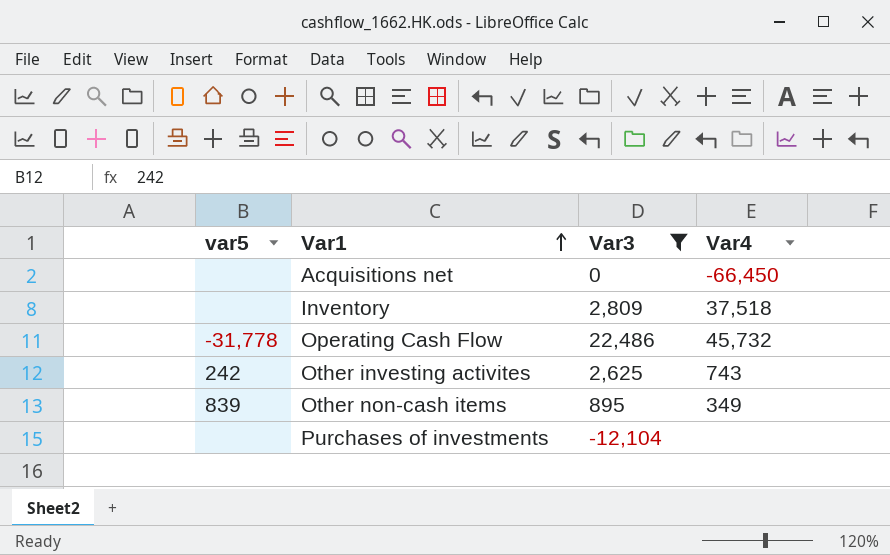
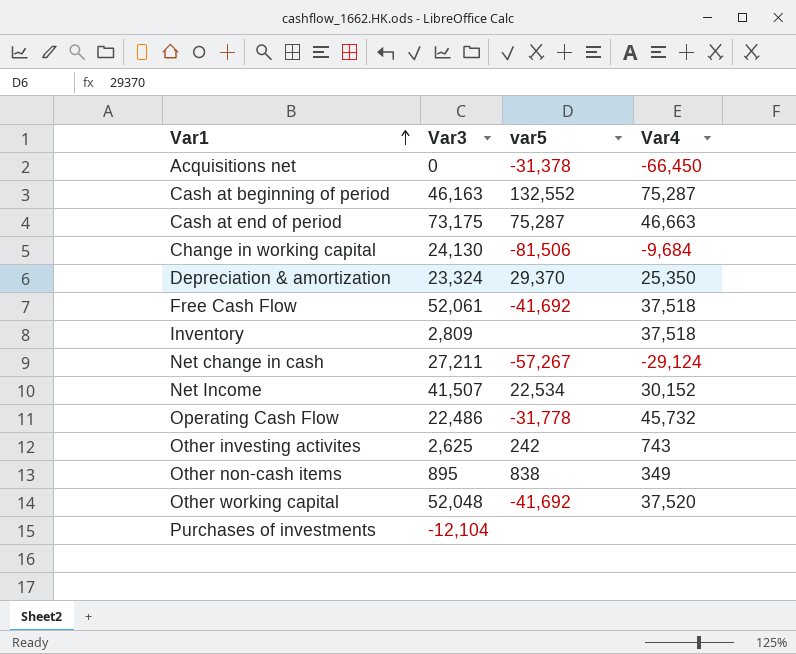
filter: Var3 <= 22,486 -> none
column var5 | position: 1 -> 3
Acquisitions net | var5: none -> -31,378
Other non-cash items | var5: 839 -> 838

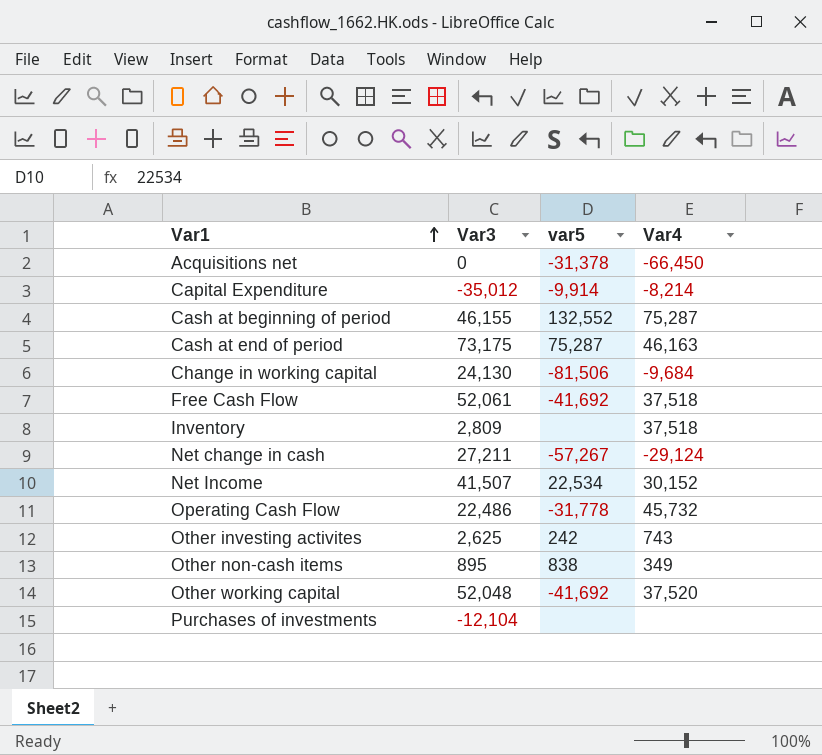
row Depreciation & amortization: 23,324 | 29,370 | 25,350 -> none
row Capital Expenditure: none -> -35,012 | -9,914 | -8,214
Cash at beginning of period | Var3: 46,163 -> 46,155
Cash at end of period | Var4: 46,663 -> 46,163

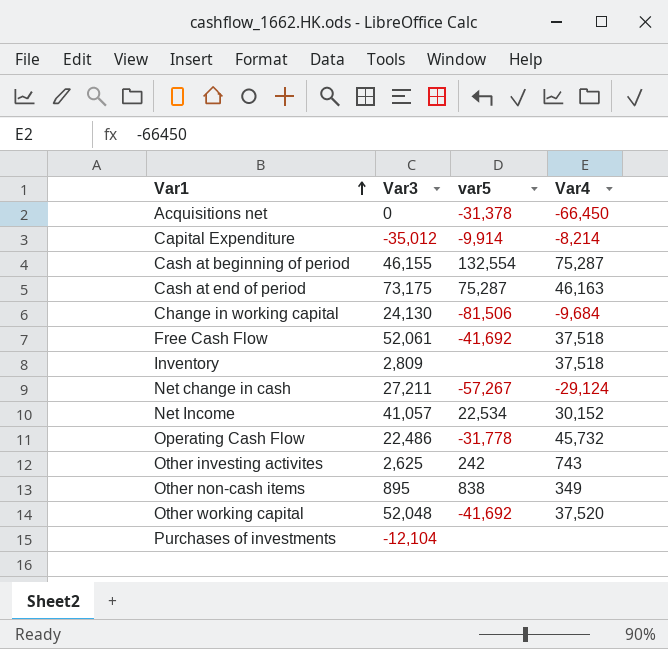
Cash at beginning of period | var5: 132,552 -> 132,554
Net Income | Var3: 41,507 -> 41,057

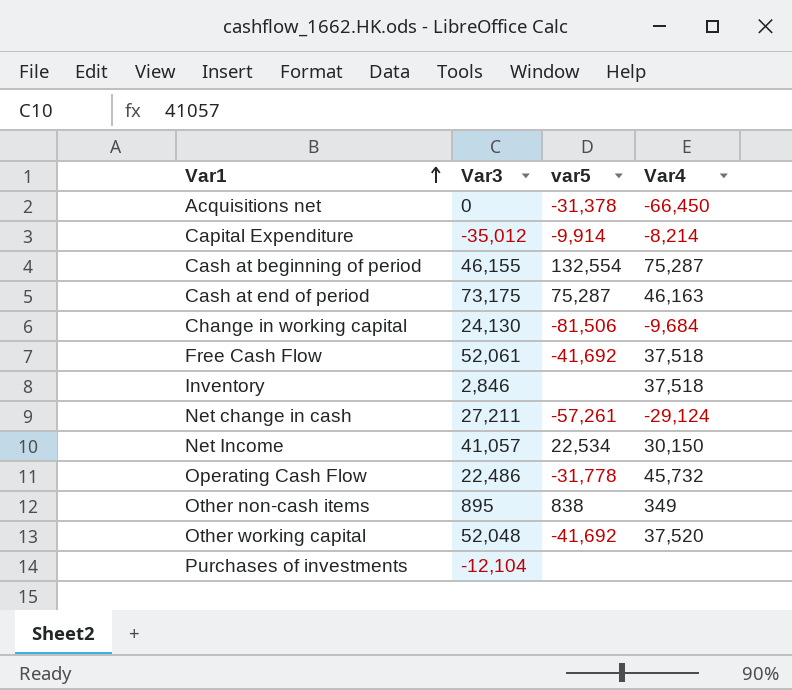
row Other investing activites: 2,625 | 242 | 743 -> none
Inventory | Var3: 2,809 -> 2,846
Net change in cash | var5: -57,267 -> -57,261
Net Income | Var4: 30,152 -> 30,150

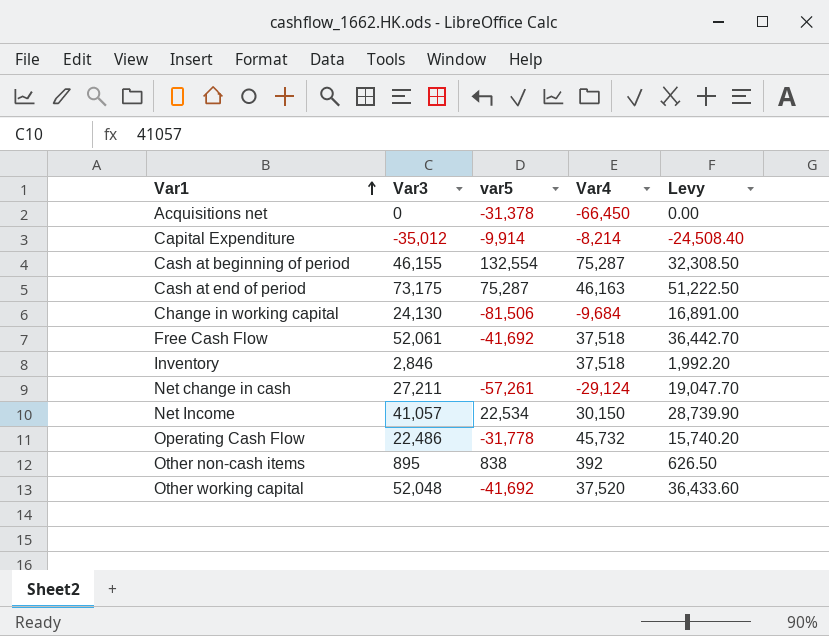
column Levy | formula: none -> [Var3] * 0.7
row Purchases of investments: -12,104 | none | none -> none
Other non-cash items | Var4: 349 -> 392

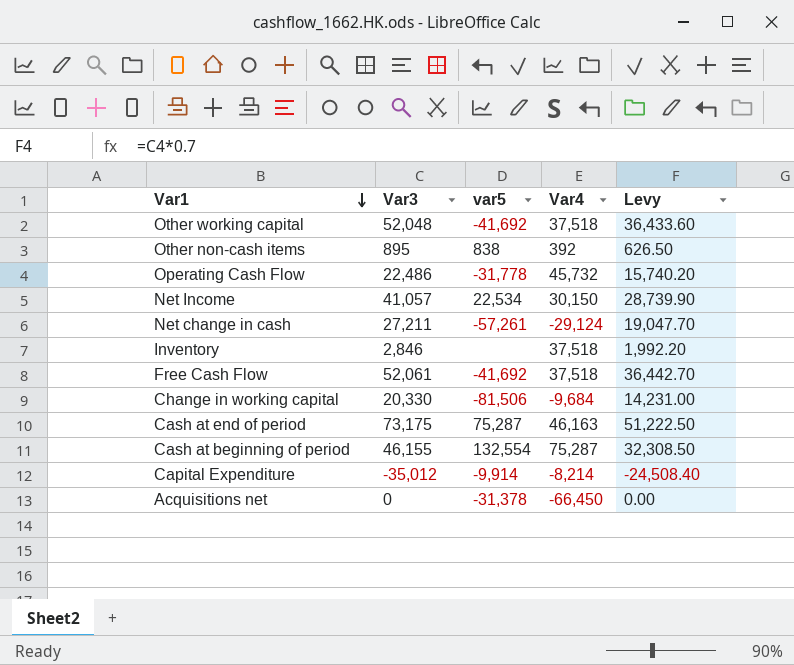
row order: Var1 ascending -> Var1 descending
Other working capital | Var4: 37,520 -> 37,518
Change in working capital | Var3: 24,130 -> 20,330
Change in working capital | Levy: 16,891.00 -> 14,231.00

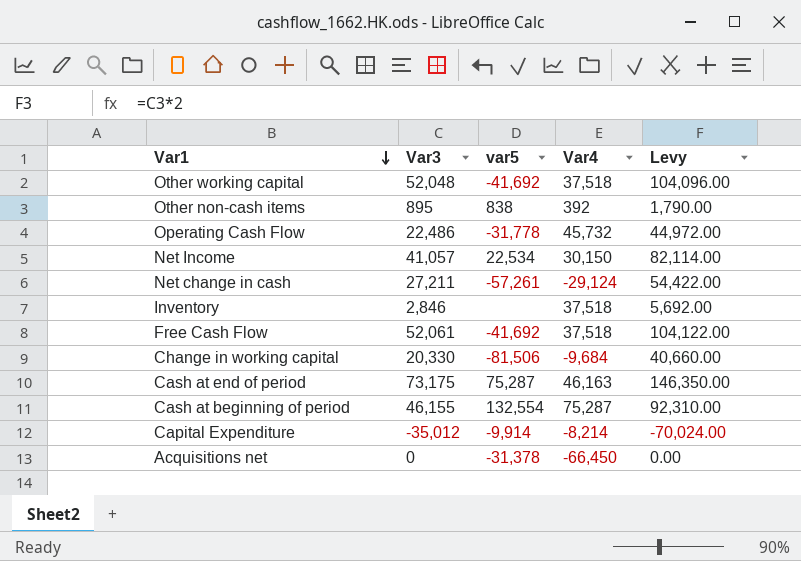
column Levy | formula: [Var3] * 0.7 -> [Var3] * 2

